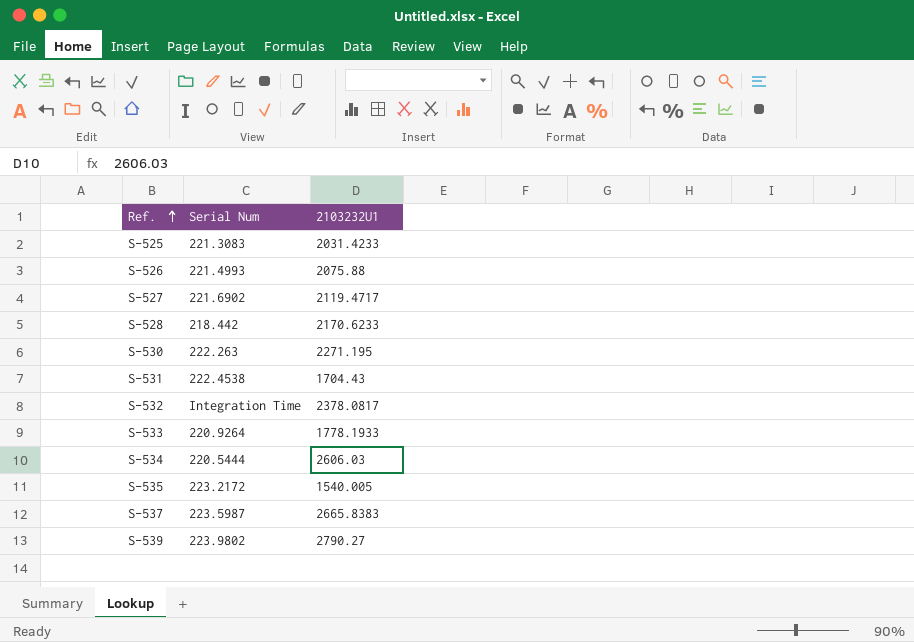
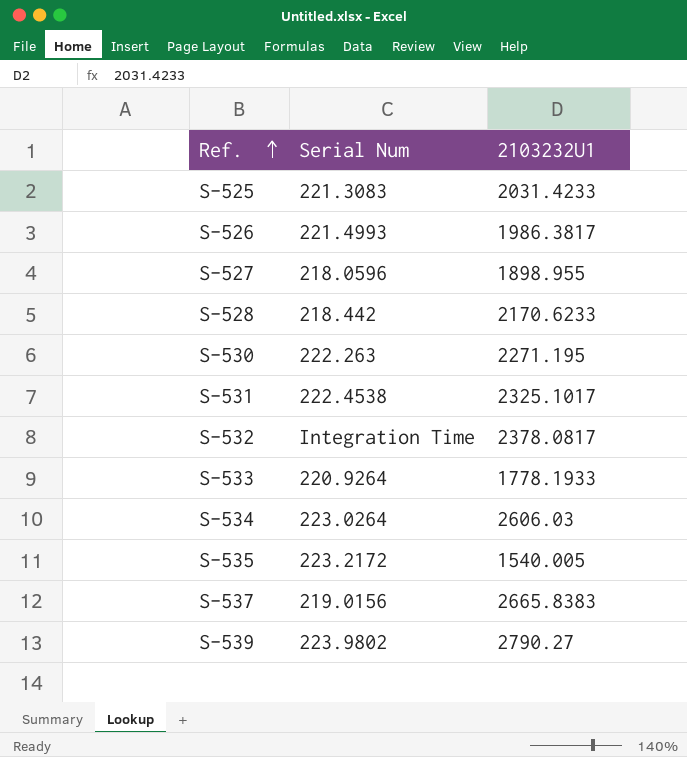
S-526 | 2103232U1: 2075.88 -> 1986.3817
S-527 | Serial Num: 221.6902 -> 218.0596
S-527 | 2103232U1: 2119.4717 -> 1898.955
S-531 | 2103232U1: 1704.43 -> 2325.1017
S-534 | Serial Num: 220.5444 -> 223.0264
S-537 | Serial Num: 223.5987 -> 219.0156

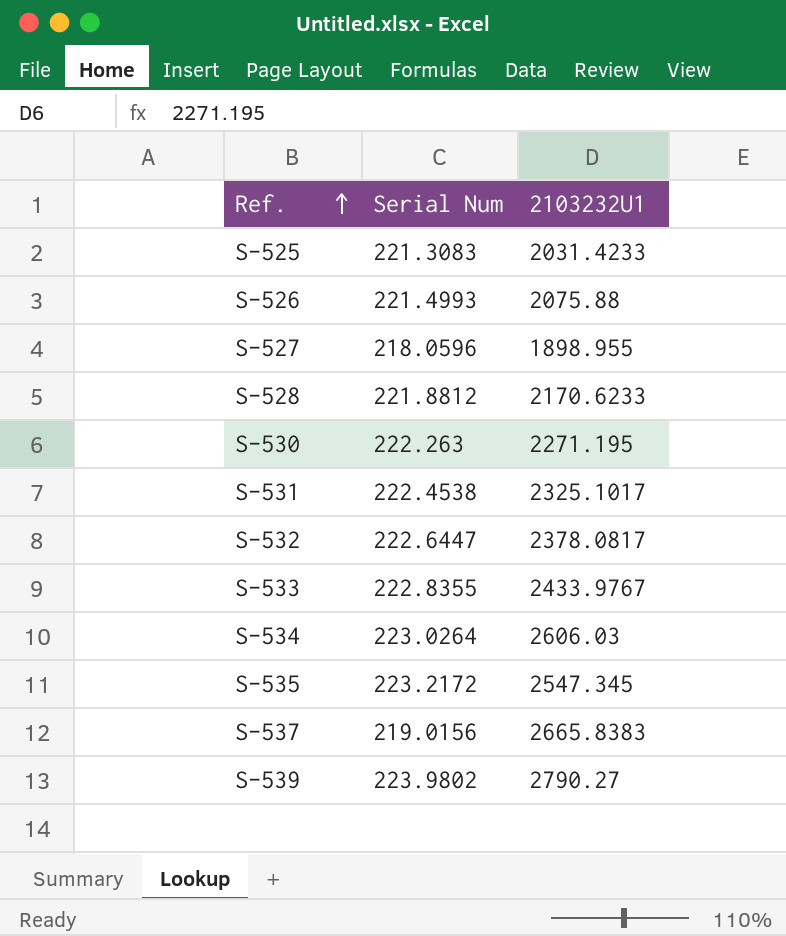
S-526 | 2103232U1: 1986.3817 -> 2075.88
S-528 | Serial Num: 218.442 -> 221.8812
S-532 | Serial Num: Integration Time -> 222.6447
S-533 | Serial Num: 220.9264 -> 222.8355
S-533 | 2103232U1: 1778.1933 -> 2433.9767
S-535 | 2103232U1: 1540.005 -> 2547.345

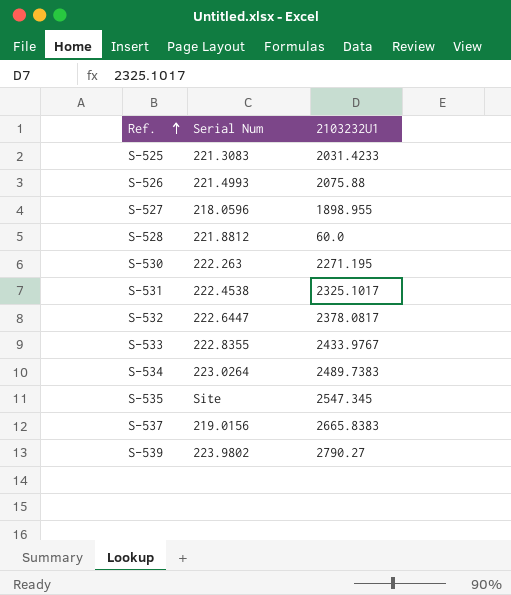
S-528 | 2103232U1: 2170.6233 -> 60.0
S-534 | 2103232U1: 2606.03 -> 2489.7383
S-535 | Serial Num: 223.2172 -> Site

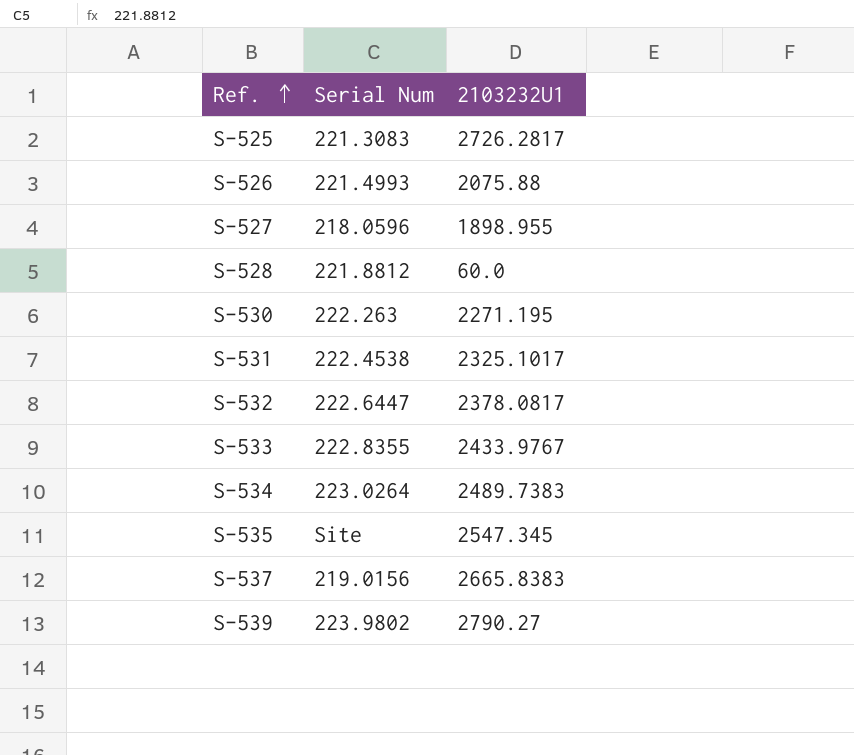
S-525 | 2103232U1: 2031.4233 -> 2726.2817

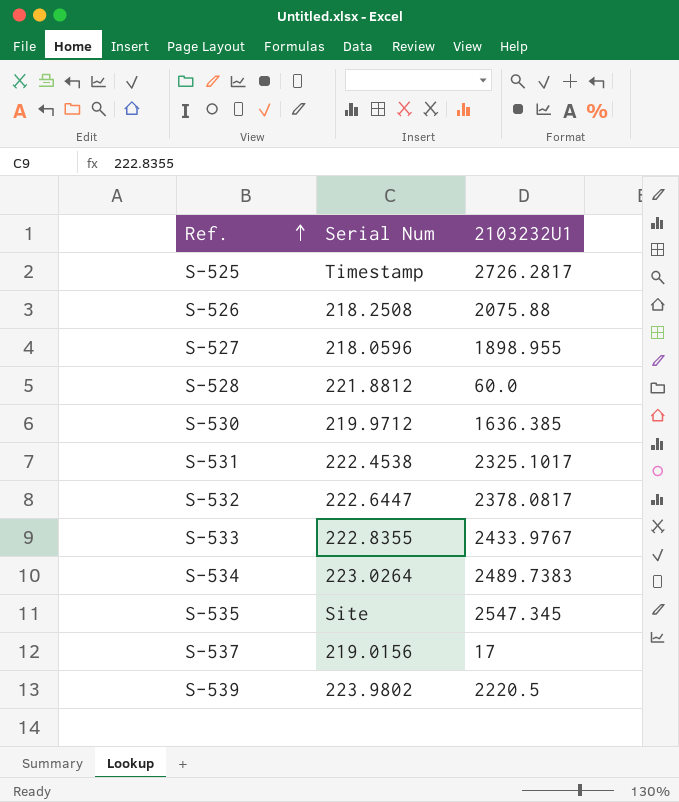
S-525 | Serial Num: 221.3083 -> Timestamp
S-526 | Serial Num: 221.4993 -> 218.2508
S-530 | Serial Num: 222.263 -> 219.9712
S-530 | 2103232U1: 2271.195 -> 1636.385
S-537 | 2103232U1: 2665.8383 -> 17
S-539 | 2103232U1: 2790.27 -> 2220.5

